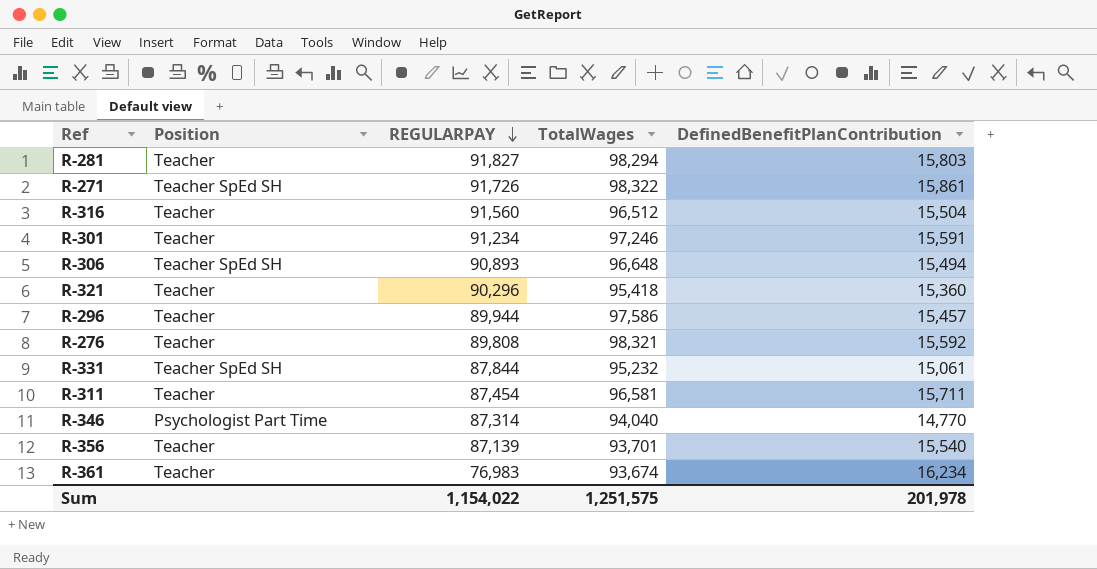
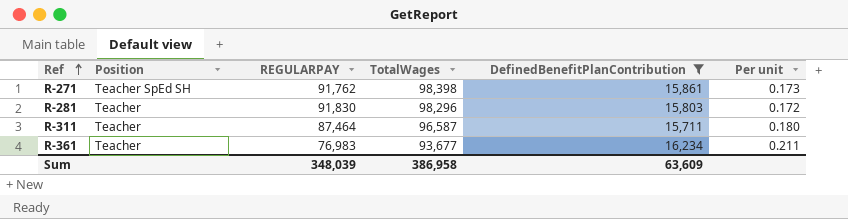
filter: none -> DefinedBenefitPlanContribution >= 15,711
row order: REGULARPAY descending -> Ref ascending
column Per unit | formula: none -> [DefinedBenefitPlanContribution] / [REGULARPAY]
R-271 | REGULARPAY: 91,726 -> 91,762
R-271 | TotalWages: 98,322 -> 98,398
R-281 | REGULARPAY: 91,827 -> 91,830
R-281 | TotalWages: 98,294 -> 98,296
R-311 | REGULARPAY: 87,454 -> 87,464
R-311 | TotalWages: 96,581 -> 96,587
R-361 | TotalWages: 93,674 -> 93,677
Sum | REGULARPAY: 1,154,022 -> 348,039
Sum | TotalWages: 1,251,575 -> 386,958
Sum | DefinedBenefitPlanContribution: 201,978 -> 63,609

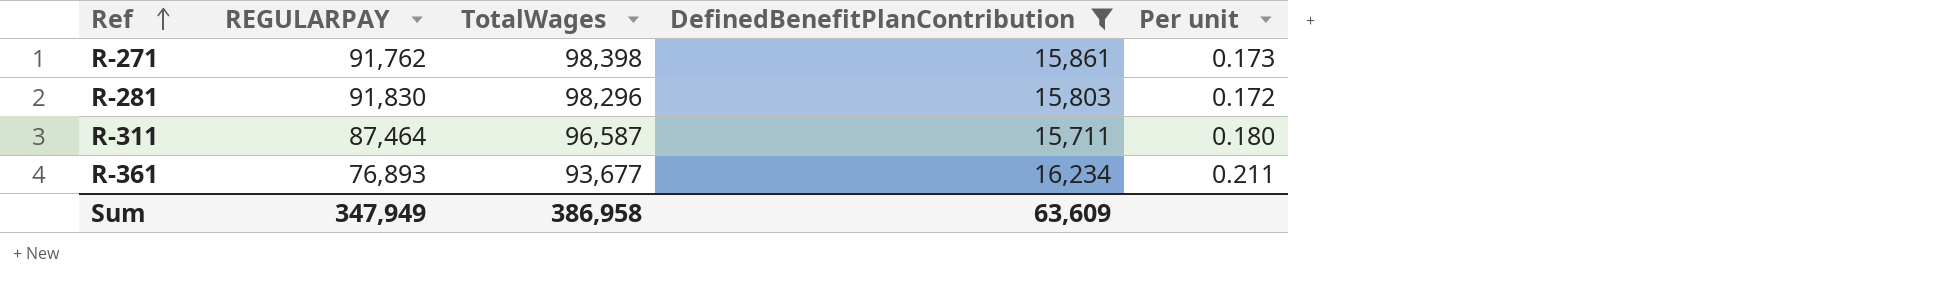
column Position | position: 2 -> none
R-361 | REGULARPAY: 76,983 -> 76,893
Sum | REGULARPAY: 348,039 -> 347,949

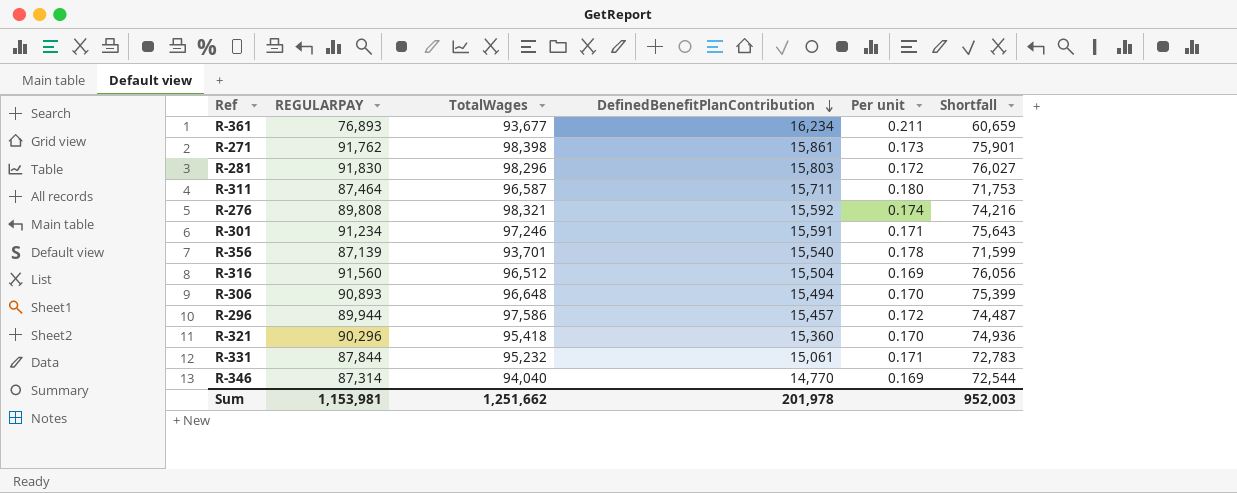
filter: DefinedBenefitPlanContribution >= 15,711 -> none
row order: Ref ascending -> DefinedBenefitPlanContribution descending
column Shortfall | formula: none -> [REGULARPAY] - [DefinedBenefitPlanContribution]
Sum | REGULARPAY: 347,949 -> 1,153,981
Sum | TotalWages: 386,958 -> 1,251,662
Sum | DefinedBenefitPlanContribution: 63,609 -> 201,978

